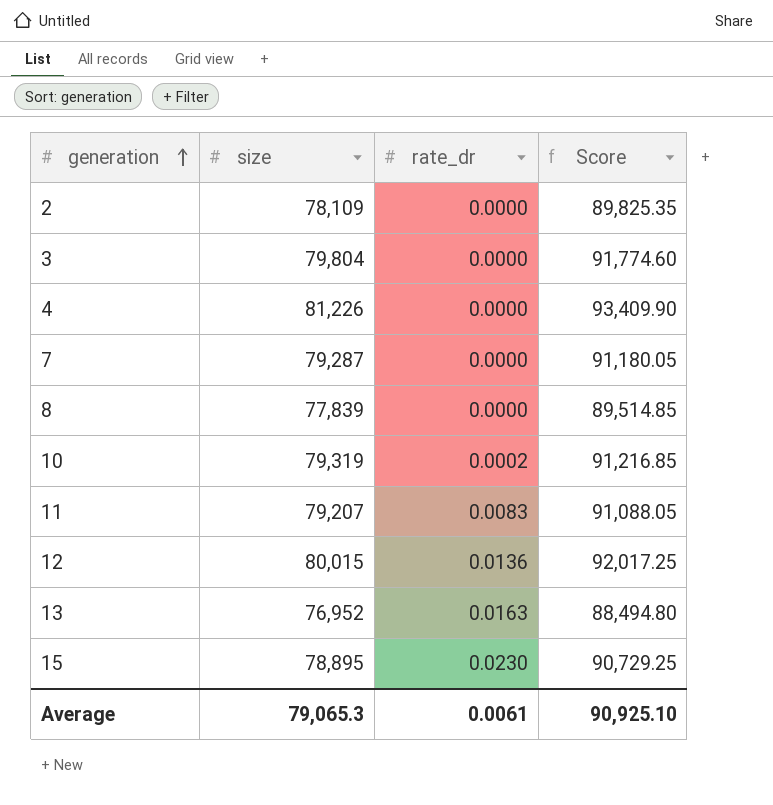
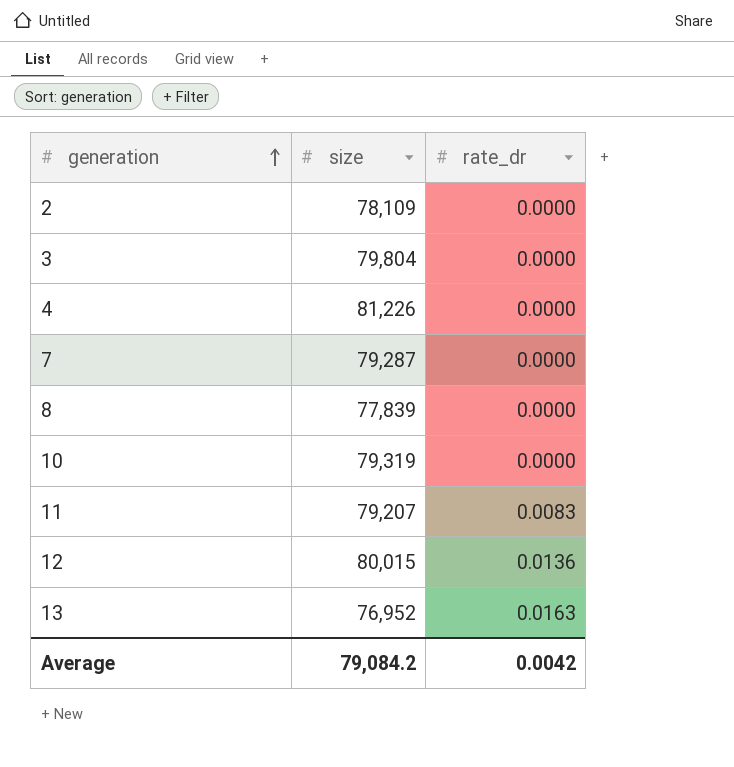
column Score | formula: [size] * 1.15 -> none
row 15: 78,895 | 0.0230 | 90,729.25 -> none
10 | rate_dr: 0.0002 -> 0.0000
Average | size: 79,065.3 -> 79,084.2
Average | rate_dr: 0.0061 -> 0.0042

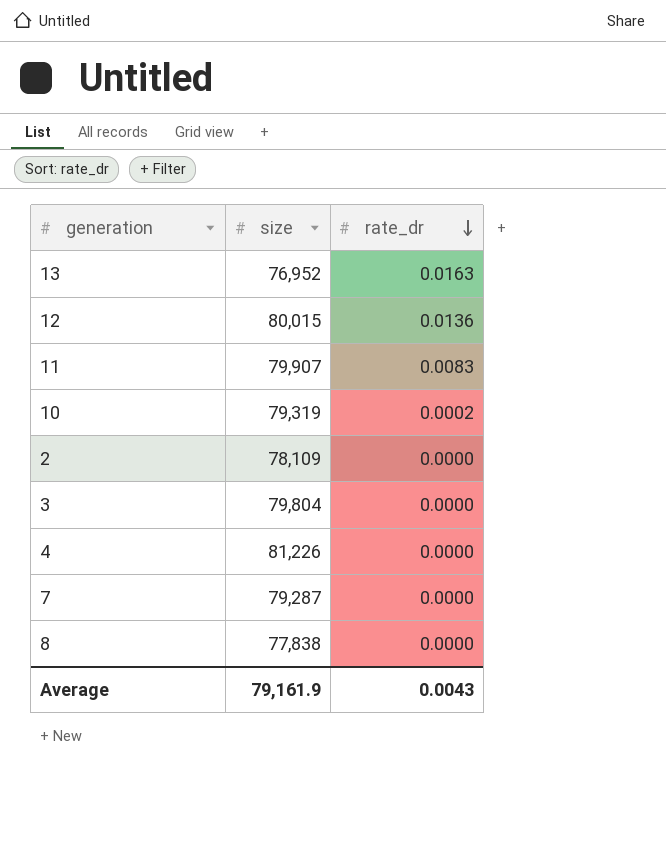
row order: generation ascending -> rate_dr descending
11 | size: 79,207 -> 79,907
10 | rate_dr: 0.0000 -> 0.0002
8 | size: 77,839 -> 77,838
Average | size: 79,084.2 -> 79,161.9
Average | rate_dr: 0.0042 -> 0.0043

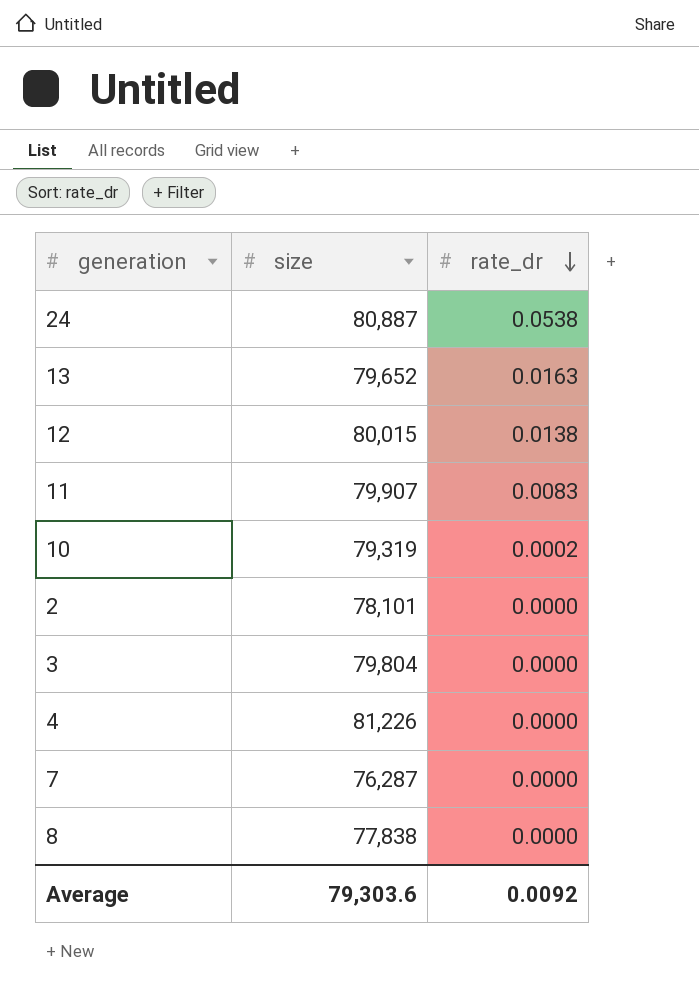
row 24: none -> 80,887 | 0.0538
13 | size: 76,952 -> 79,652
12 | rate_dr: 0.0136 -> 0.0138
2 | size: 78,109 -> 78,101
7 | size: 79,287 -> 76,287
Average | size: 79,161.9 -> 79,303.6
Average | rate_dr: 0.0043 -> 0.0092

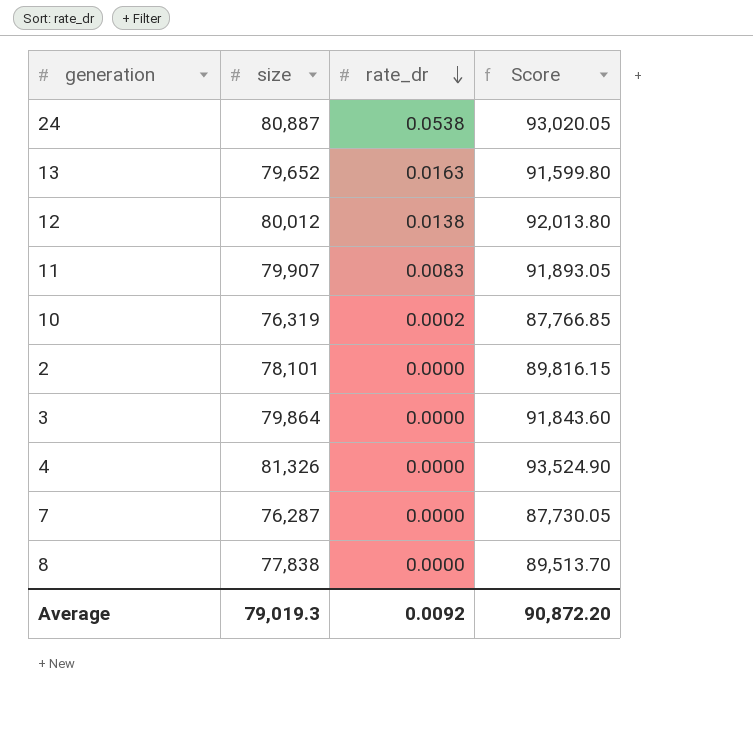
column Score | formula: none -> [size] * 1.15
12 | size: 80,015 -> 80,012
10 | size: 79,319 -> 76,319
3 | size: 79,804 -> 79,864
4 | size: 81,226 -> 81,326
Average | size: 79,303.6 -> 79,019.3

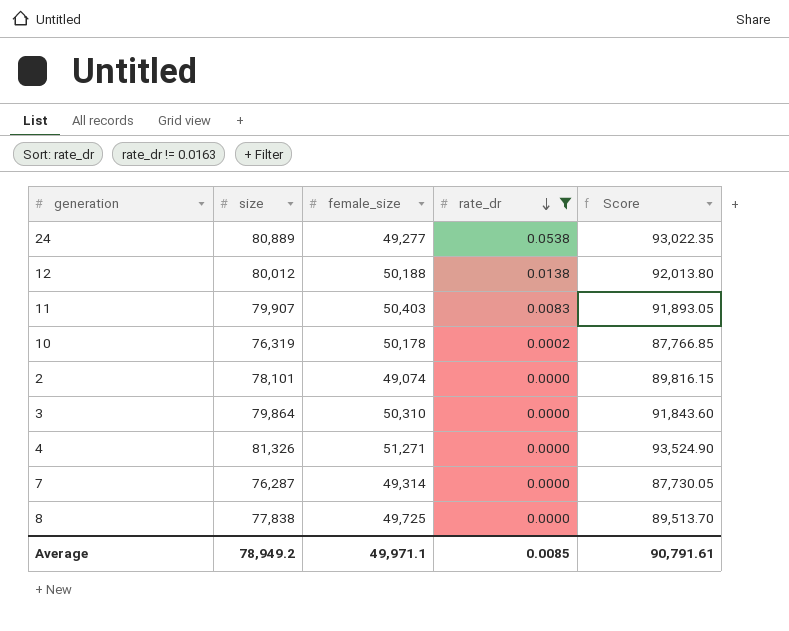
filter: none -> rate_dr != 0.0163
column female_size | position: none -> 3
24 | size: 80,887 -> 80,889
24 | Score: 93,020.05 -> 93,022.35
Average | size: 79,019.3 -> 78,949.2
Average | rate_dr: 0.0092 -> 0.0085
Average | Score: 90,872.20 -> 90,791.61

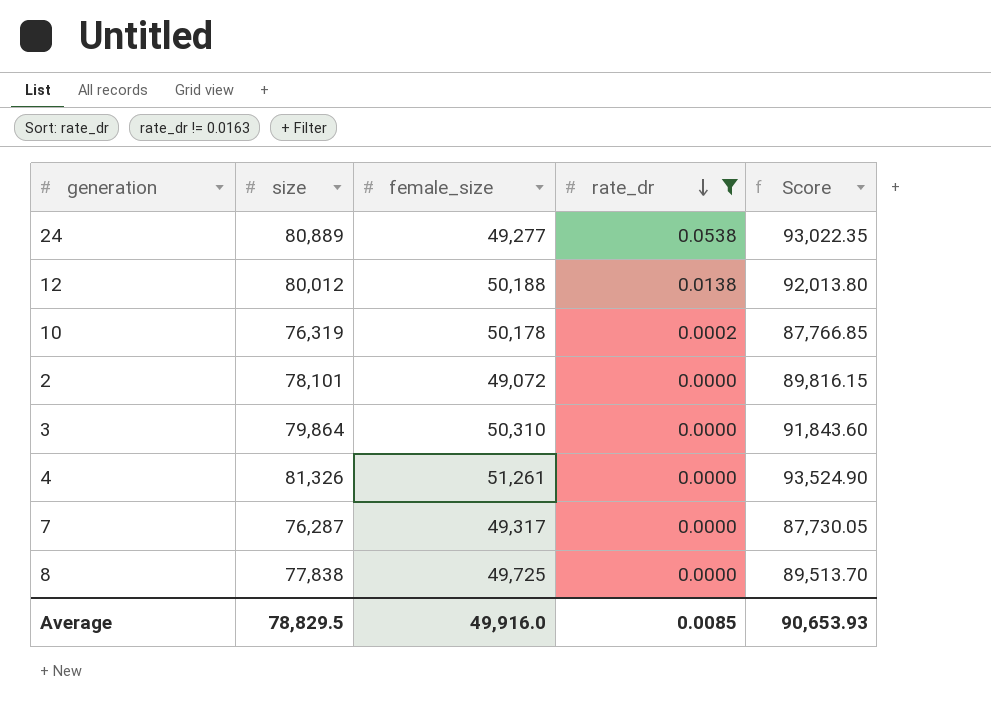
row 11: 79,907 | 50,403 | 0.0083 | 91,893.05 -> none
2 | female_size: 49,074 -> 49,072
4 | female_size: 51,271 -> 51,261
7 | female_size: 49,314 -> 49,317
Average | size: 78,949.2 -> 78,829.5
Average | female_size: 49,971.1 -> 49,916.0
Average | Score: 90,791.61 -> 90,653.93

